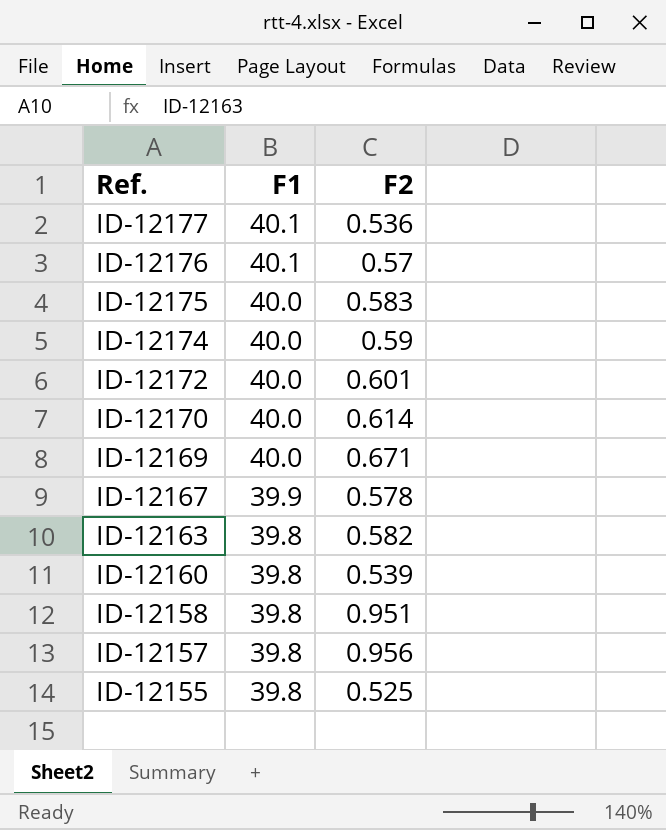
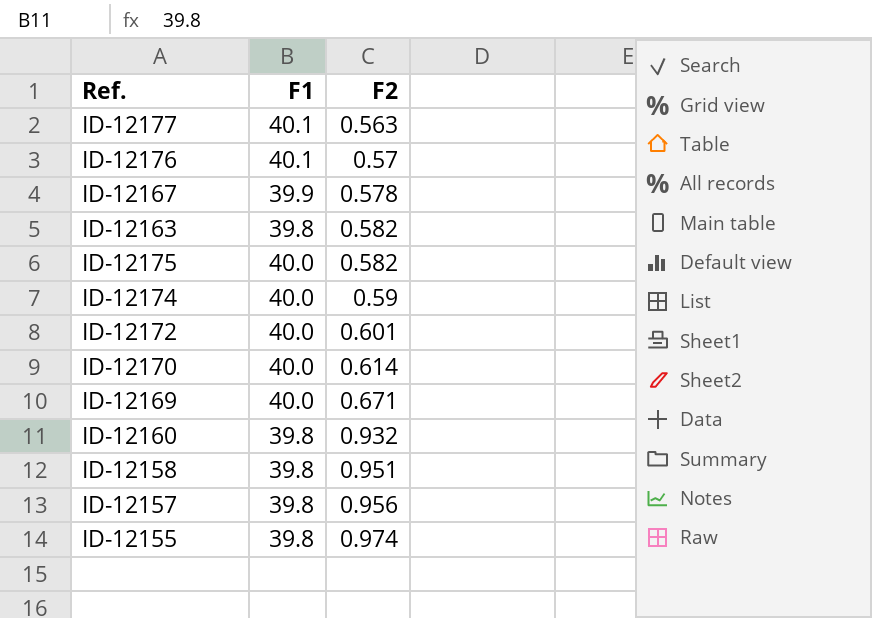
row order: Ref. descending -> F2 ascending
ID-12177 | F2: 0.536 -> 0.563
ID-12175 | F2: 0.583 -> 0.582
ID-12160 | F2: 0.539 -> 0.932
ID-12155 | F2: 0.525 -> 0.974

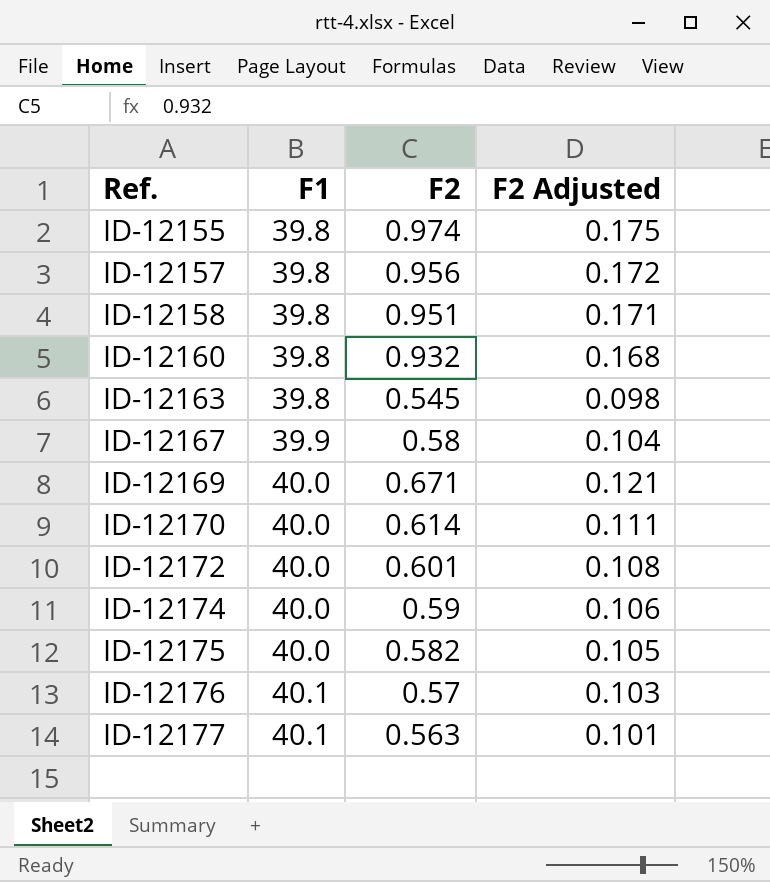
row order: F2 ascending -> Ref. ascending
column F2 Adjusted | formula: none -> [F2] * 0.18
ID-12163 | F2: 0.582 -> 0.545
ID-12167 | F2: 0.578 -> 0.58

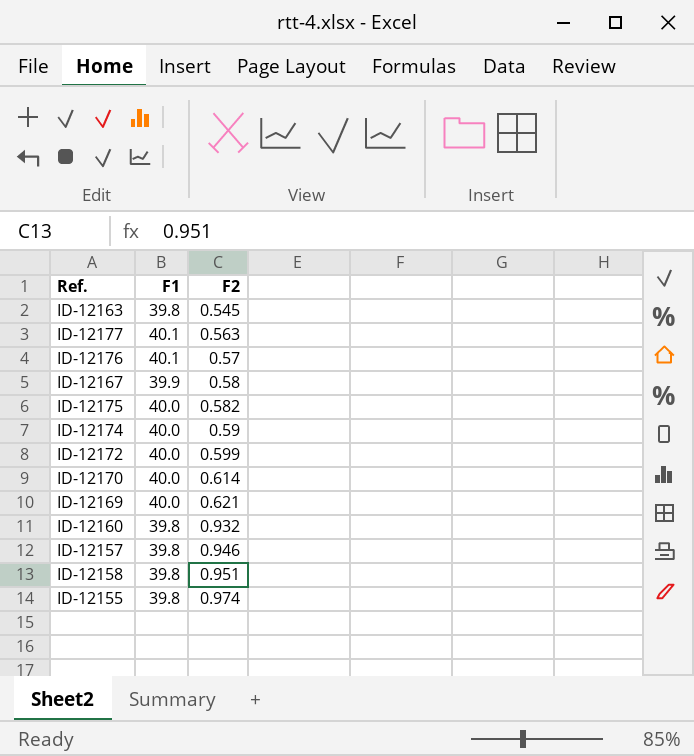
row order: Ref. ascending -> F2 ascending
column F2 Adjusted | formula: [F2] * 0.18 -> none
ID-12172 | F2: 0.601 -> 0.599
ID-12169 | F2: 0.671 -> 0.621
ID-12157 | F2: 0.956 -> 0.946

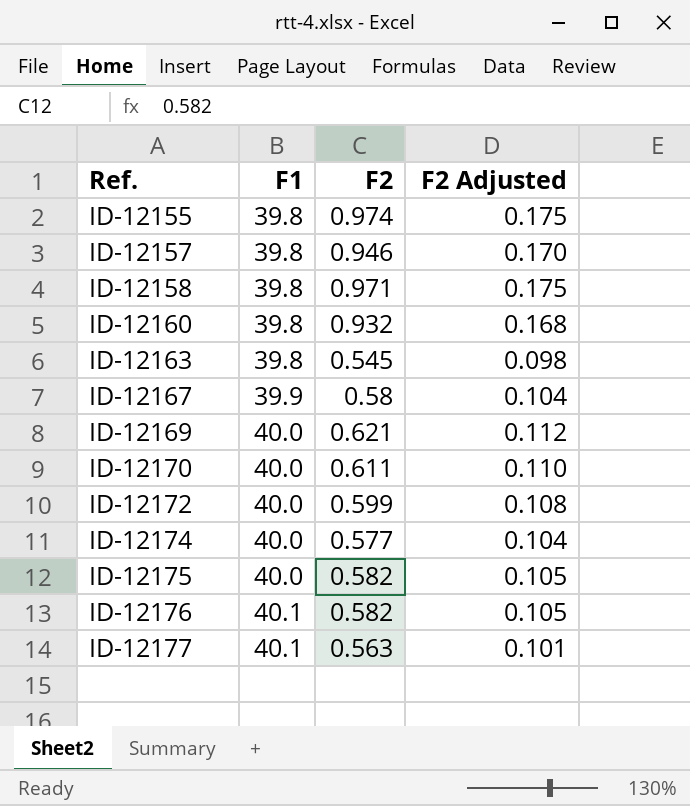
row order: F2 ascending -> Ref. ascending
column F2 Adjusted | formula: none -> [F2] * 0.18
ID-12158 | F2: 0.951 -> 0.971
ID-12170 | F2: 0.614 -> 0.611
ID-12174 | F2: 0.59 -> 0.577
ID-12176 | F2: 0.57 -> 0.582

